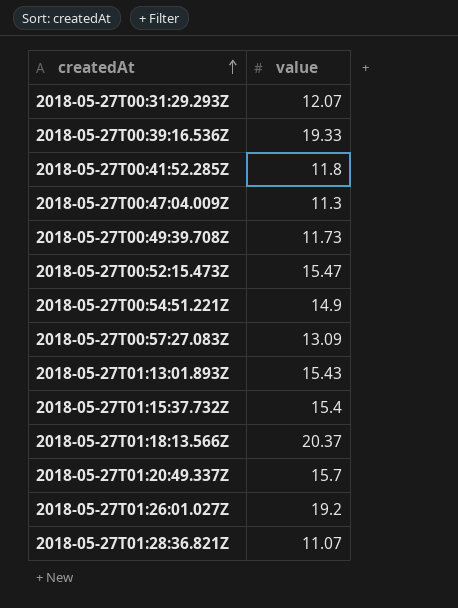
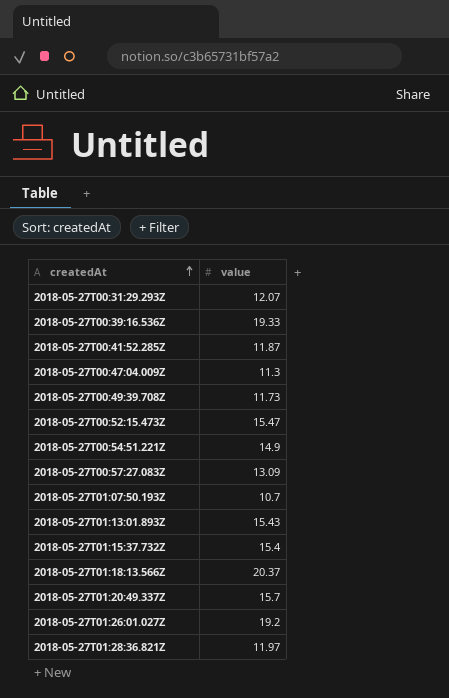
2018-05-27T00:41:52.285Z | value: 11.8 -> 11.87
row 2018-05-27T01:07:50.193Z: none -> 10.7
2018-05-27T01:28:36.821Z | value: 11.07 -> 11.97

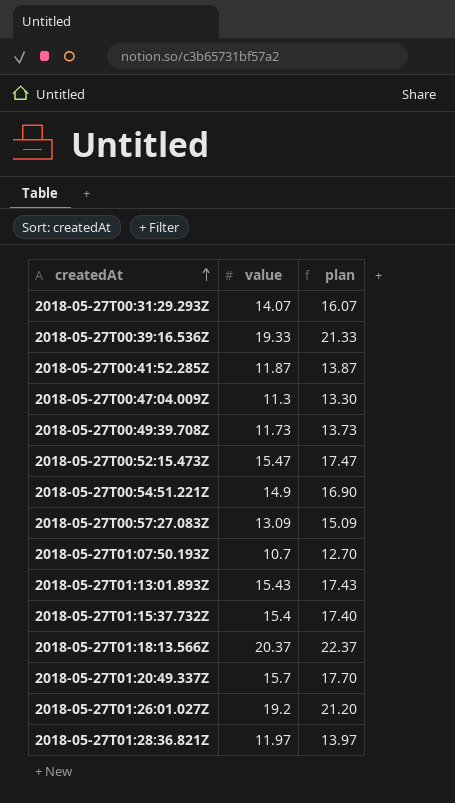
column plan | formula: none -> [value] + 2
2018-05-27T00:31:29.293Z | value: 12.07 -> 14.07

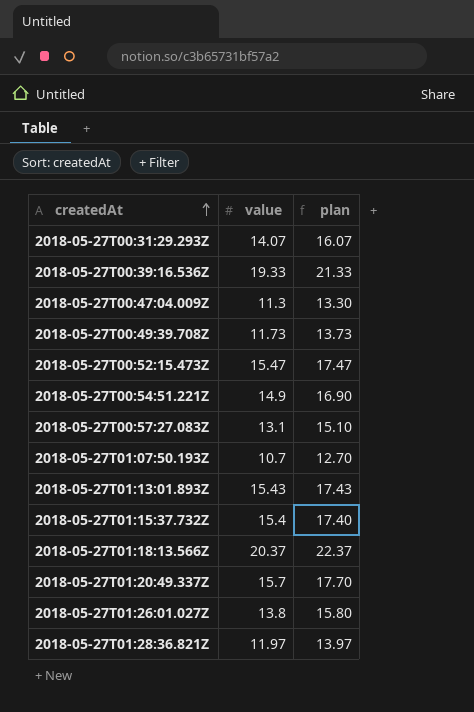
row 2018-05-27T00:41:52.285Z: 11.87 | 13.87 -> none
2018-05-27T00:57:27.083Z | value: 13.09 -> 13.1
2018-05-27T00:57:27.083Z | plan: 15.09 -> 15.10
2018-05-27T01:26:01.027Z | value: 19.2 -> 13.8
2018-05-27T01:26:01.027Z | plan: 21.20 -> 15.80

